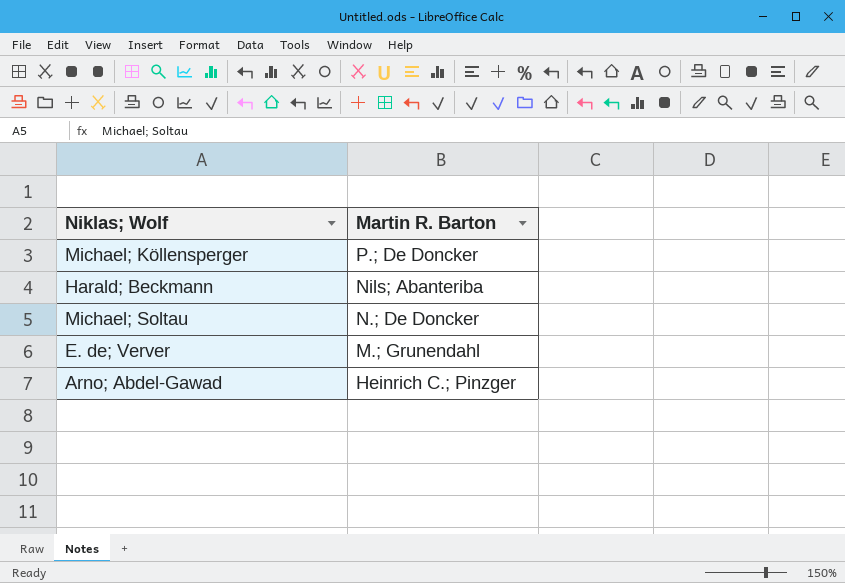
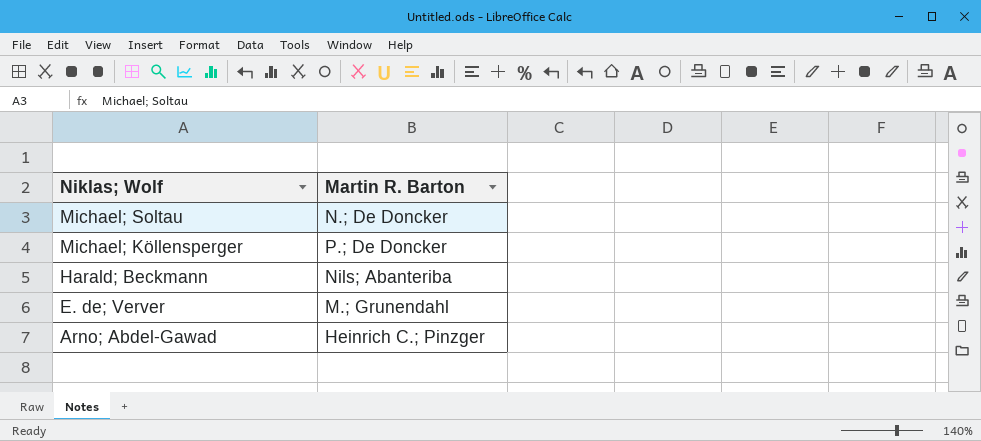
row order: Martin R. Barton descending -> Niklas; Wolf descending

